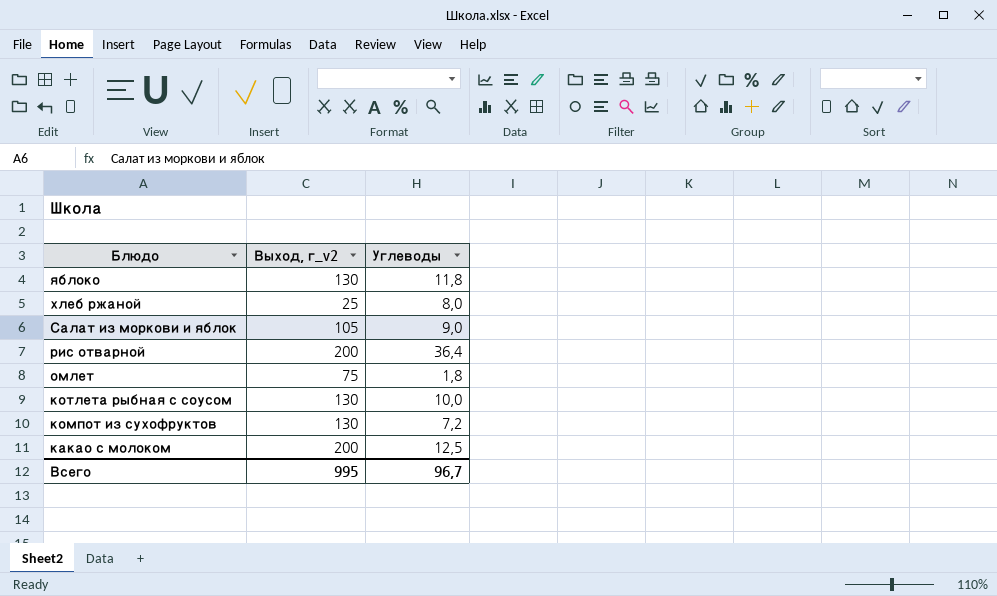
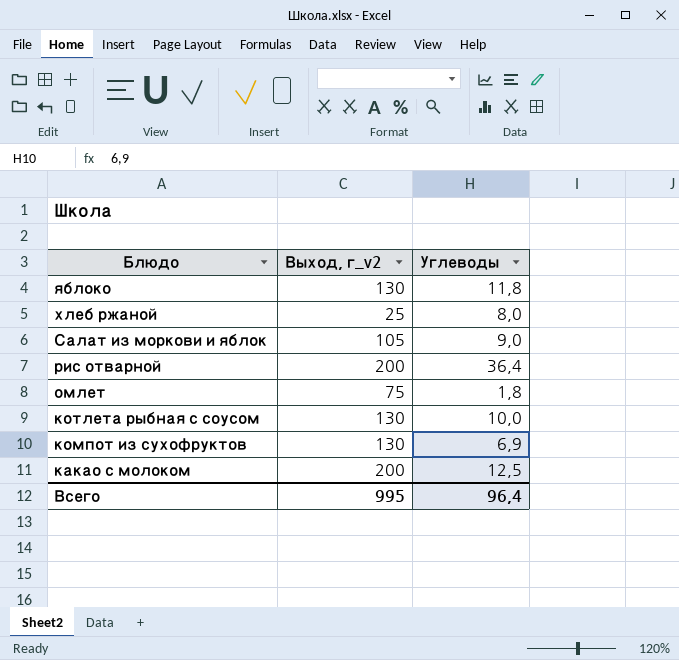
компот из сухофруктов | Углеводы: 7,2 -> 6,9
Всего | Углеводы: 96,7 -> 96,4

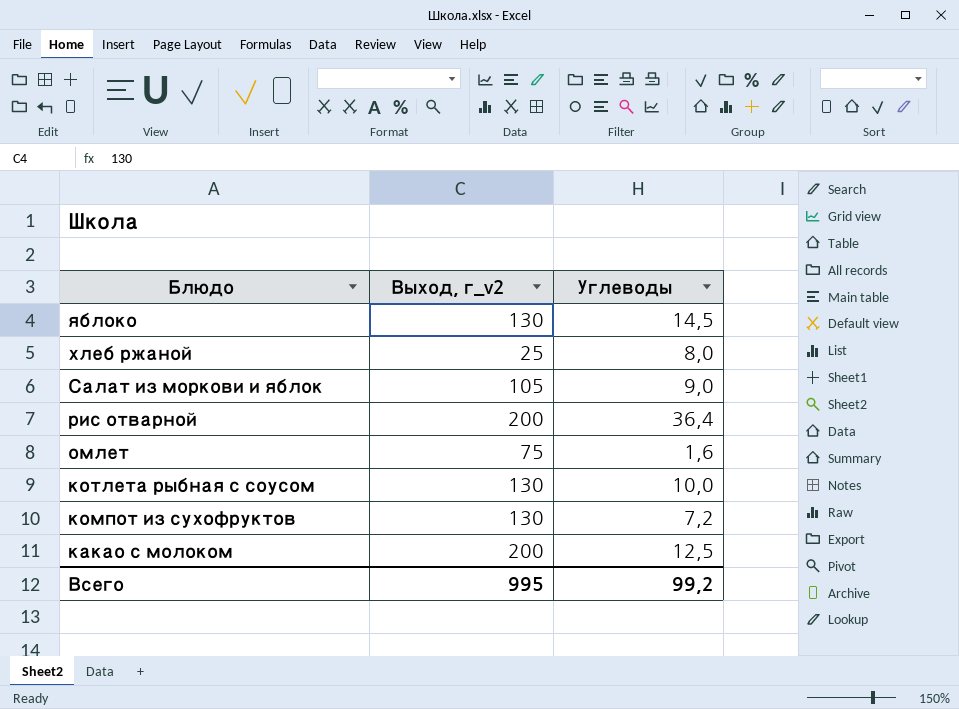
яблоко | Углеводы: 11,8 -> 14,5
омлет | Углеводы: 1,8 -> 1,6
компот из сухофруктов | Углеводы: 6,9 -> 7,2
Всего | Углеводы: 96,4 -> 99,2

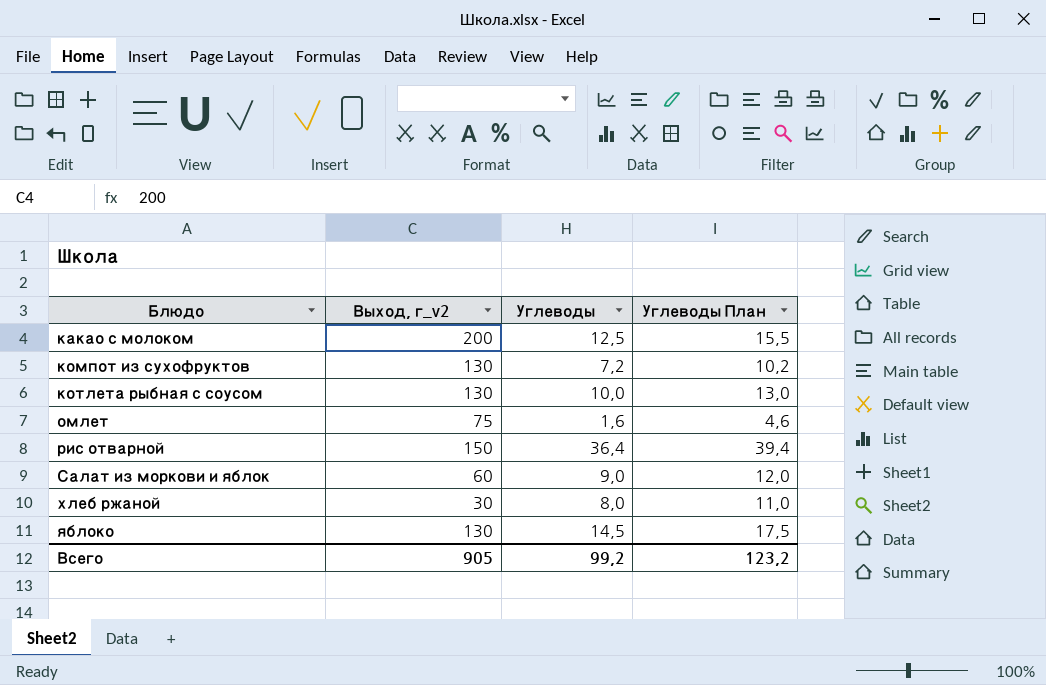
row order: Блюдо descending -> Блюдо ascending
column Углеводы План | formula: none -> [Углеводы] + 3
рис отварной | Выход, г_v2: 200 -> 150
Салат из моркови и яблок | Выход, г_v2: 105 -> 60
хлеб ржаной | Выход, г_v2: 25 -> 30
Всего | Выход, г_v2: 995 -> 905

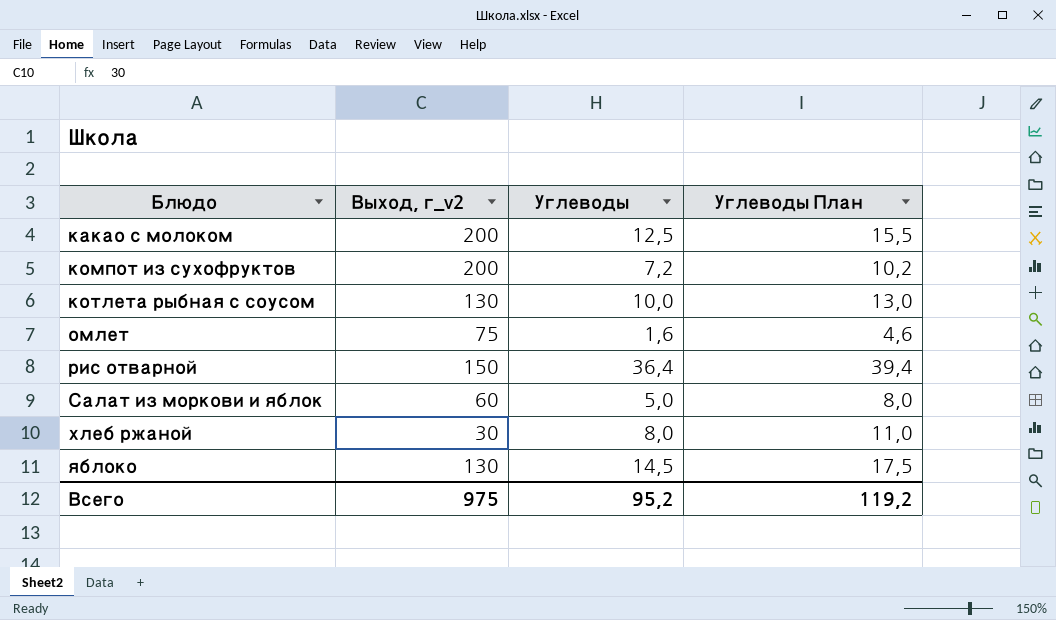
компот из сухофруктов | Выход, г_v2: 130 -> 200
Салат из моркови и яблок | Углеводы: 9,0 -> 5,0
Салат из моркови и яблок | Углеводы План: 12,0 -> 8,0
Всего | Выход, г_v2: 905 -> 975
Всего | Углеводы: 99,2 -> 95,2
Всего | Углеводы План: 123,2 -> 119,2

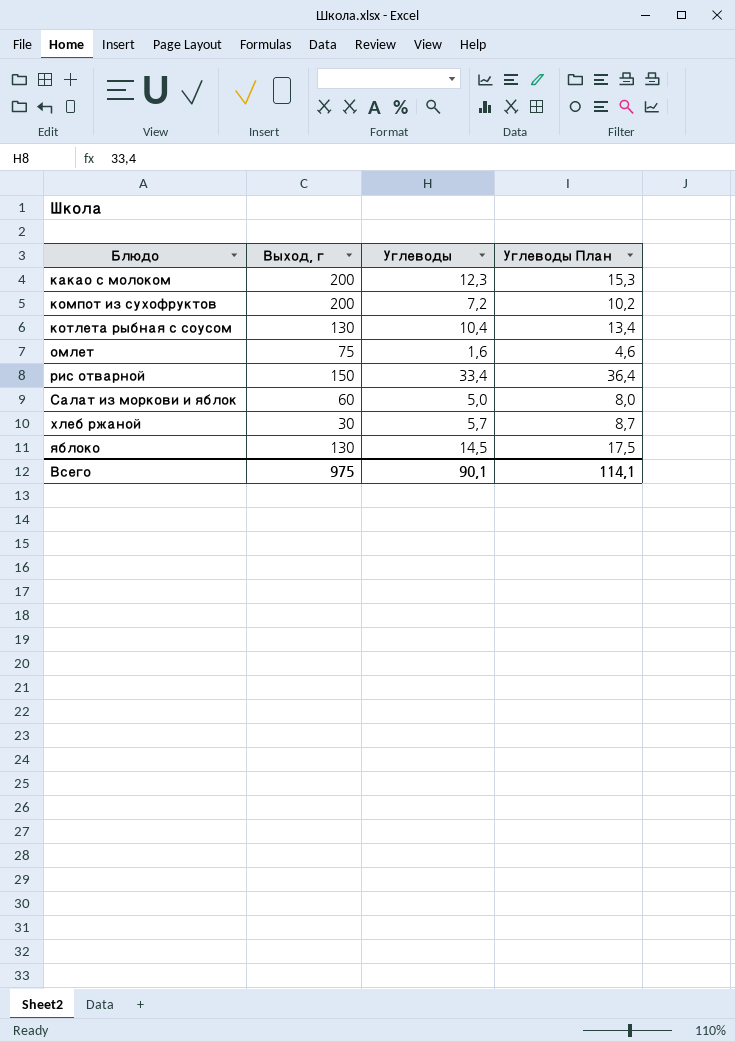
column name: Выход, г_v2 -> Выход, г
какао с молоком | Углеводы: 12,5 -> 12,3
какао с молоком | Углеводы План: 15,5 -> 15,3
котлета рыбная с соусом | Углеводы: 10,0 -> 10,4
котлета рыбная с соусом | Углеводы План: 13,0 -> 13,4
рис отварной | Углеводы: 36,4 -> 33,4
рис отварной | Углеводы План: 39,4 -> 36,4
хлеб ржаной | Углеводы: 8,0 -> 5,7
хлеб ржаной | Углеводы План: 11,0 -> 8,7
Всего | Углеводы: 95,2 -> 90,1
Всего | Углеводы План: 119,2 -> 114,1

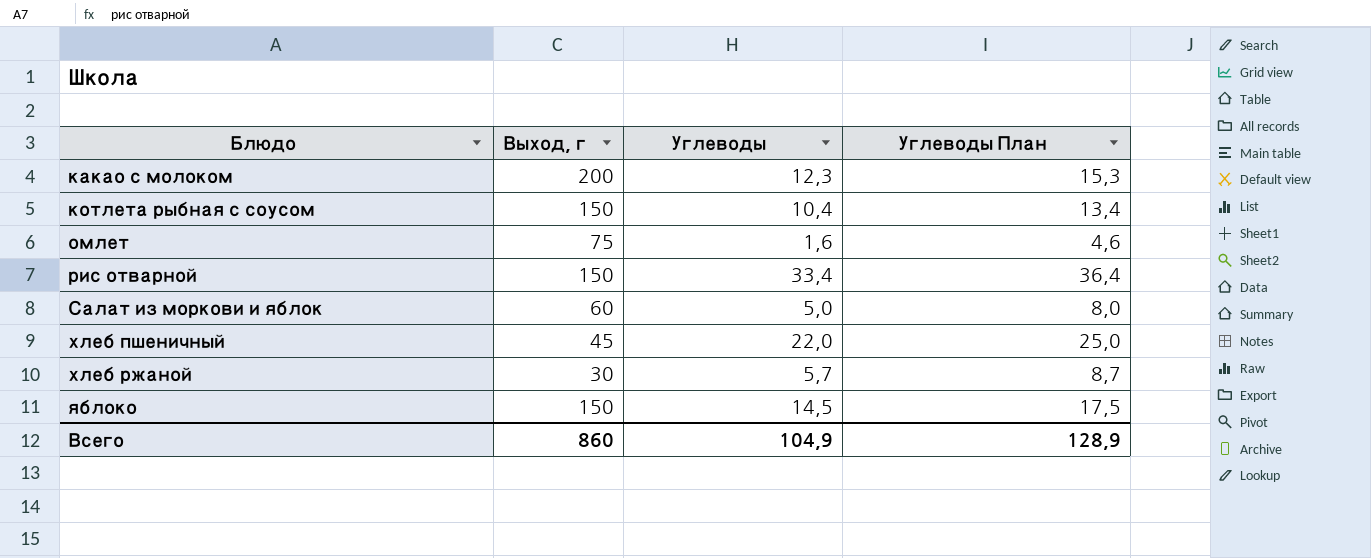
row компот из сухофруктов: 200 | 7,2 | 10,2 -> none
котлета рыбная с соусом | Выход, г: 130 -> 150
row хлеб пшеничный: none -> 45 | 22,0 | 25,0
яблоко | Выход, г: 130 -> 150
Всего | Выход, г: 975 -> 860
Всего | Углеводы: 90,1 -> 104,9
Всего | Углеводы План: 114,1 -> 128,9

